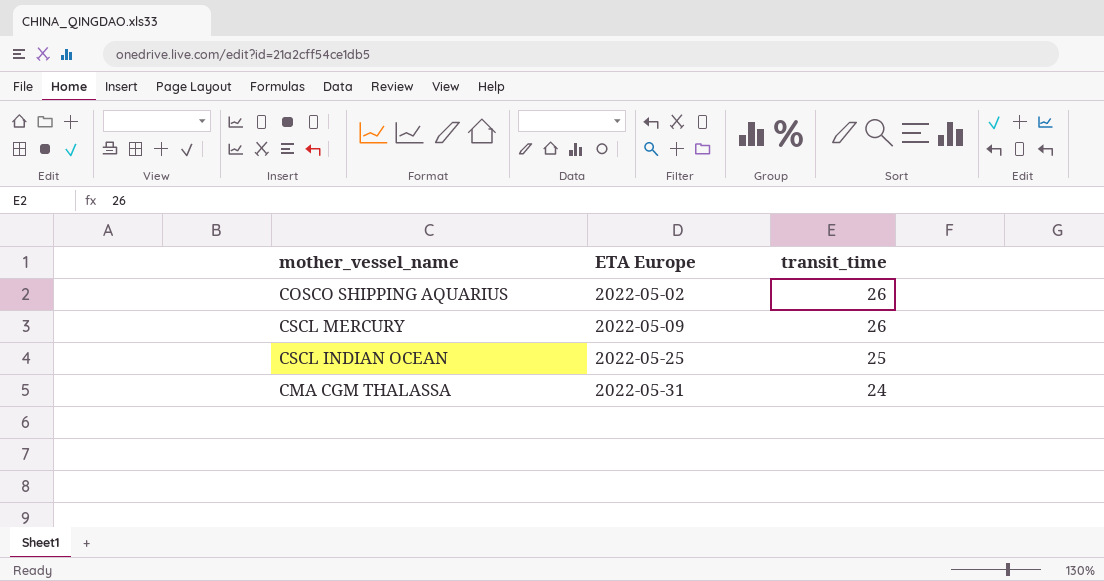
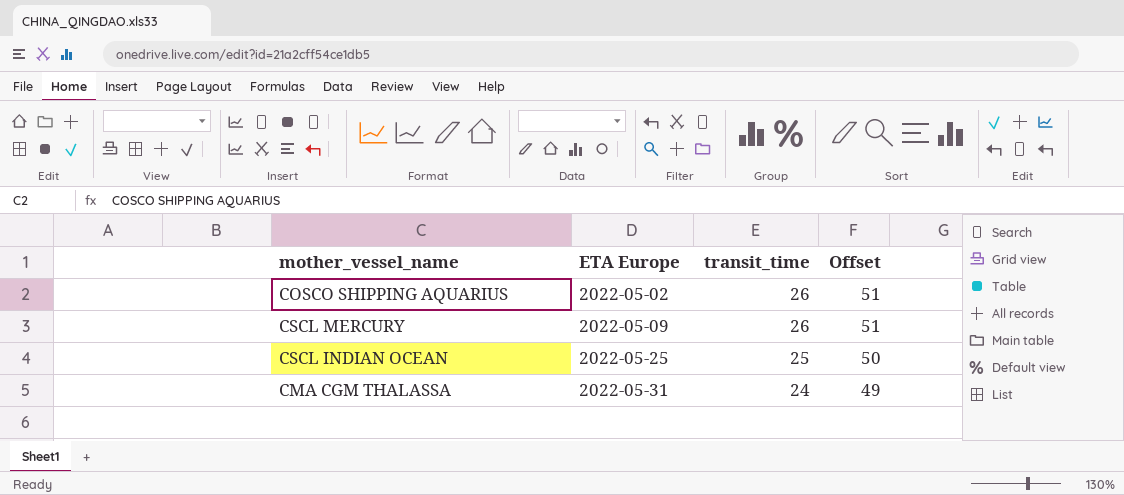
column Offset | formula: none -> [transit_time] + 25

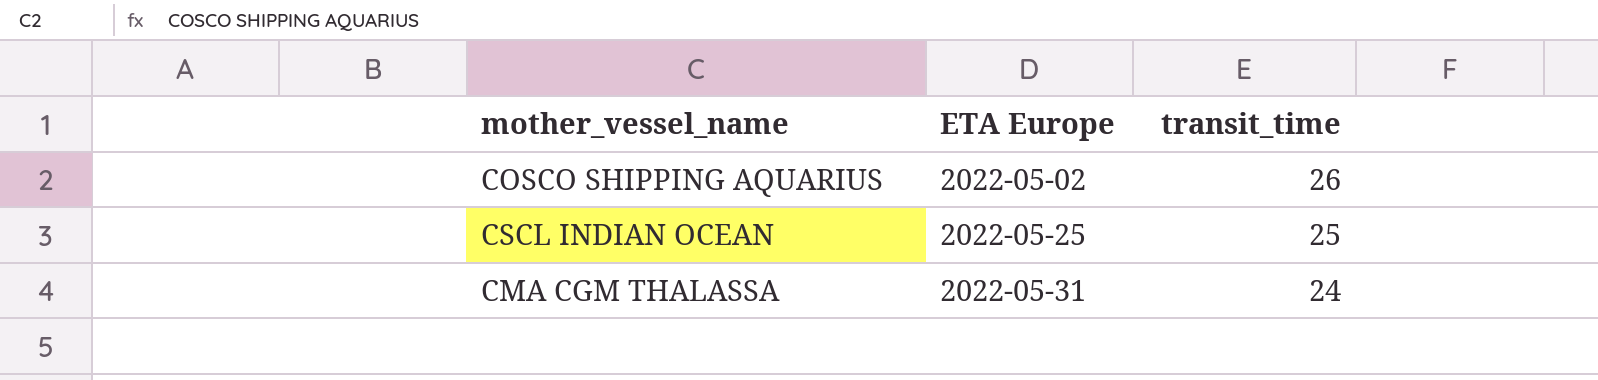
column Offset | formula: [transit_time] + 25 -> none
row CSCL MERCURY: 2022-05-09 | 26 | 51 -> none

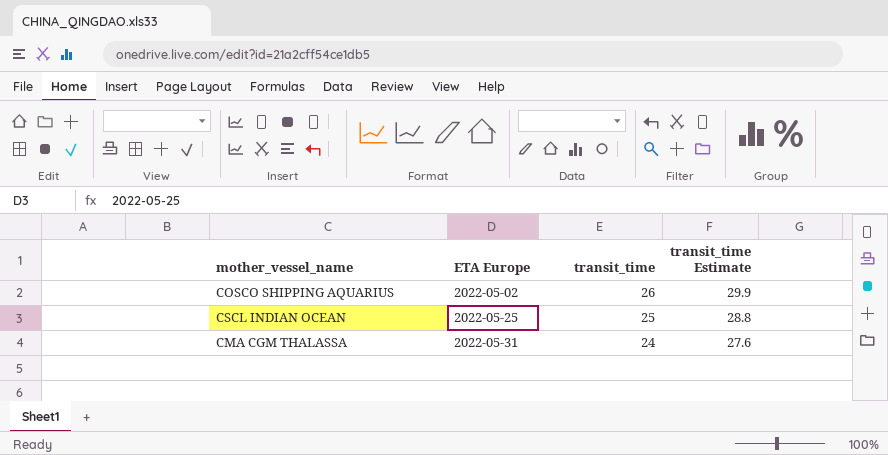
column transit_time Estimate | formula: none -> [transit_time] * 1.15

